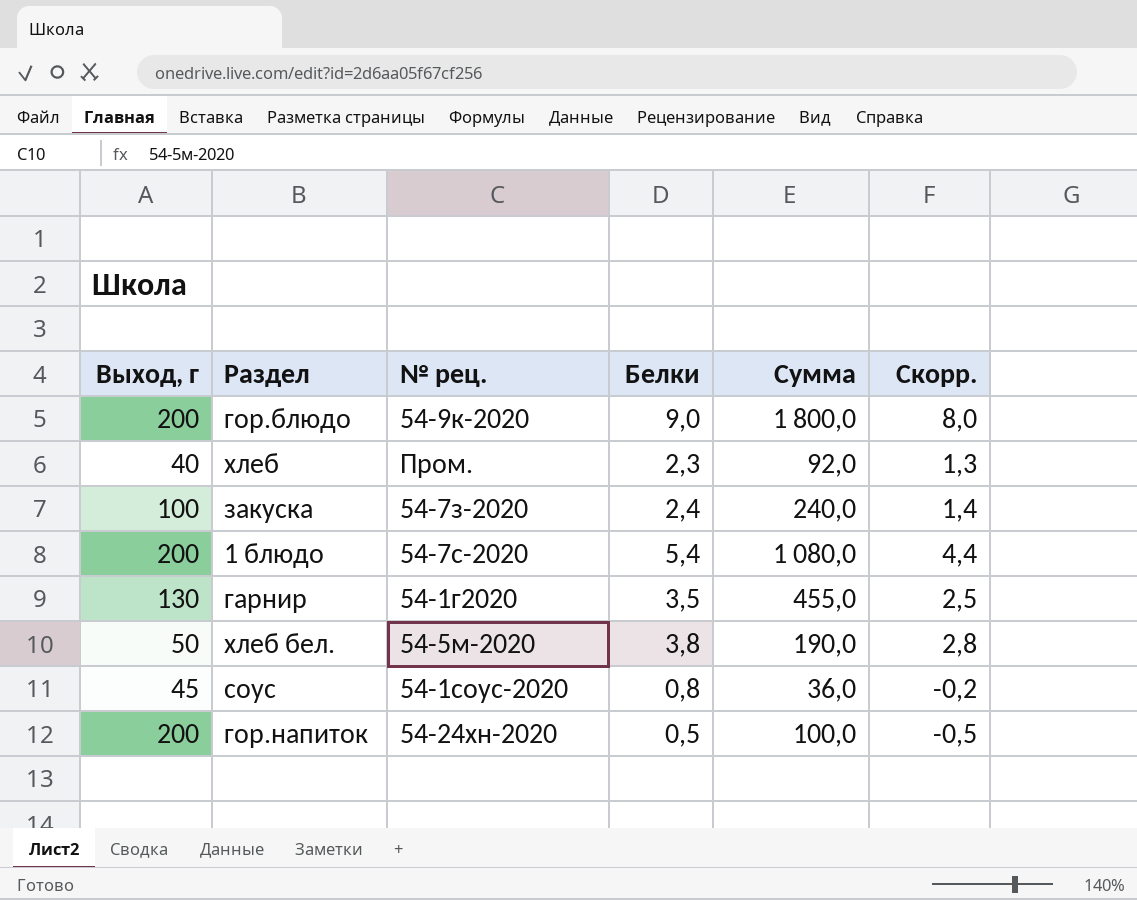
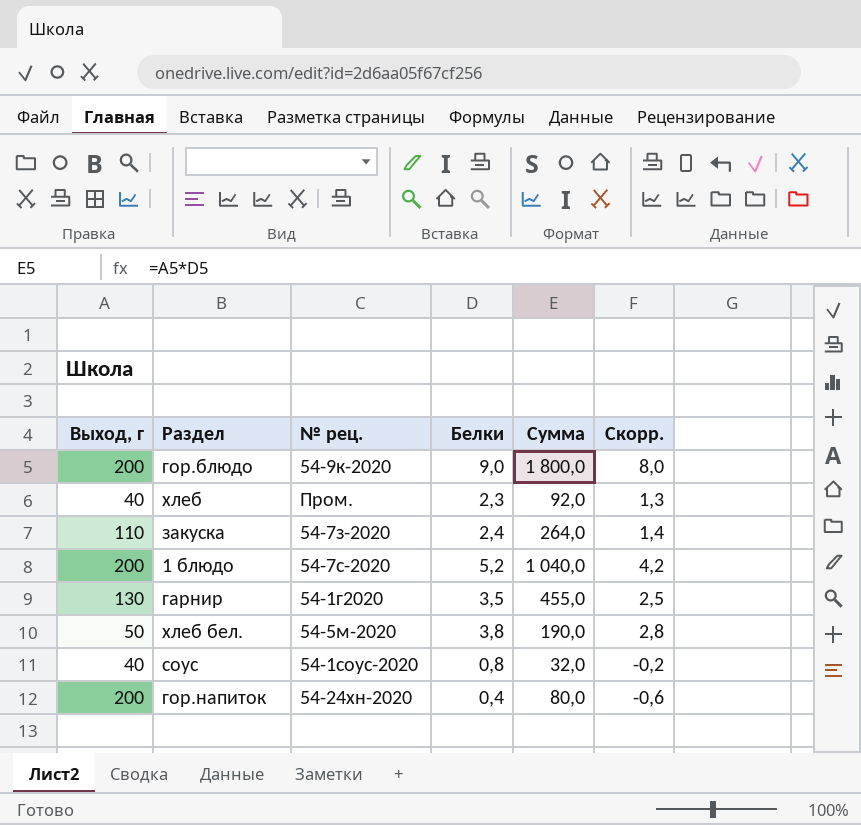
закуска | Выход, г: 100 -> 110
закуска | Сумма: 240,0 -> 264,0
1 блюдо | Белки: 5,4 -> 5,2
1 блюдо | Сумма: 1 080,0 -> 1 040,0
1 блюдо | Скорр.: 4,4 -> 4,2
соус | Выход, г: 45 -> 40
соус | Сумма: 36,0 -> 32,0
гор.напиток | Белки: 0,5 -> 0,4
гор.напиток | Сумма: 100,0 -> 80,0
гор.напиток | Скорр.: -0,5 -> -0,6

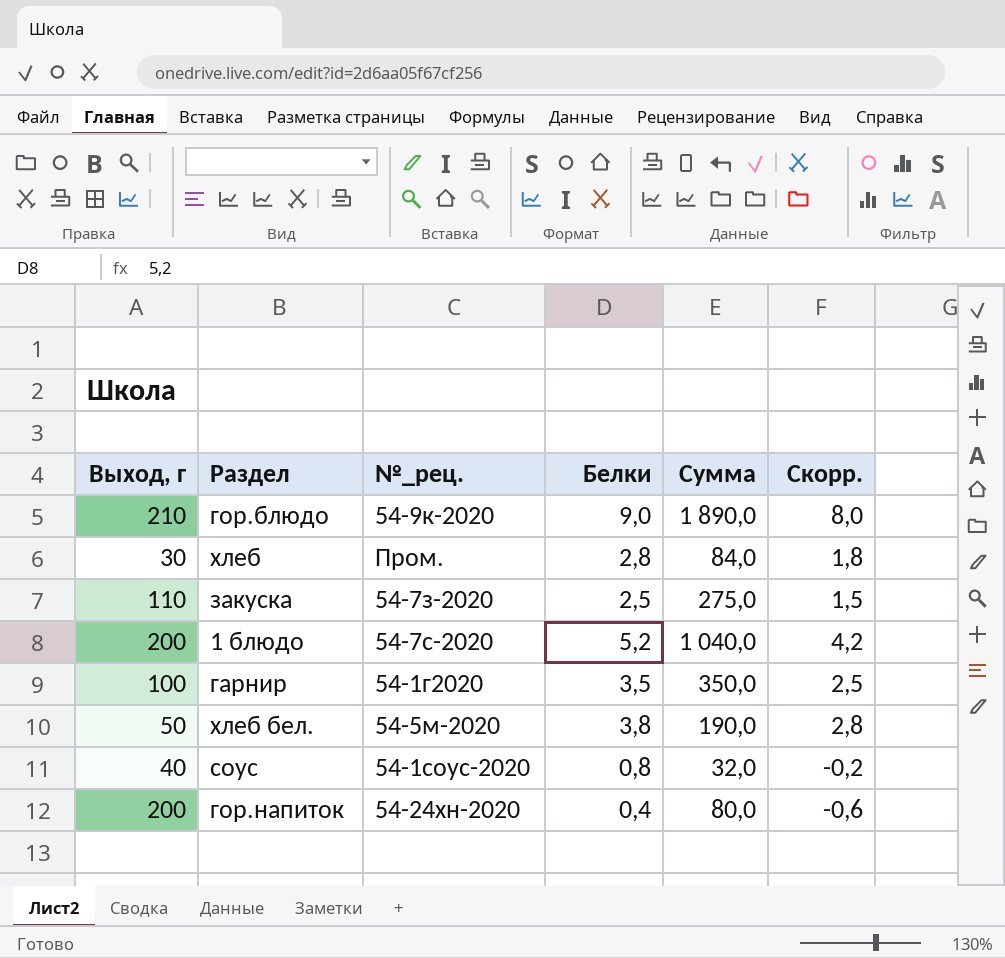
column name: № рец. -> №_рец.
гор.блюдо | Выход, г: 200 -> 210
гор.блюдо | Сумма: 1 800,0 -> 1 890,0
хлеб | Выход, г: 40 -> 30
хлеб | Белки: 2,3 -> 2,8
хлеб | Сумма: 92,0 -> 84,0
хлеб | Скорр.: 1,3 -> 1,8
закуска | Белки: 2,4 -> 2,5
закуска | Сумма: 264,0 -> 275,0
закуска | Скорр.: 1,4 -> 1,5
гарнир | Выход, г: 130 -> 100
гарнир | Сумма: 455,0 -> 350,0

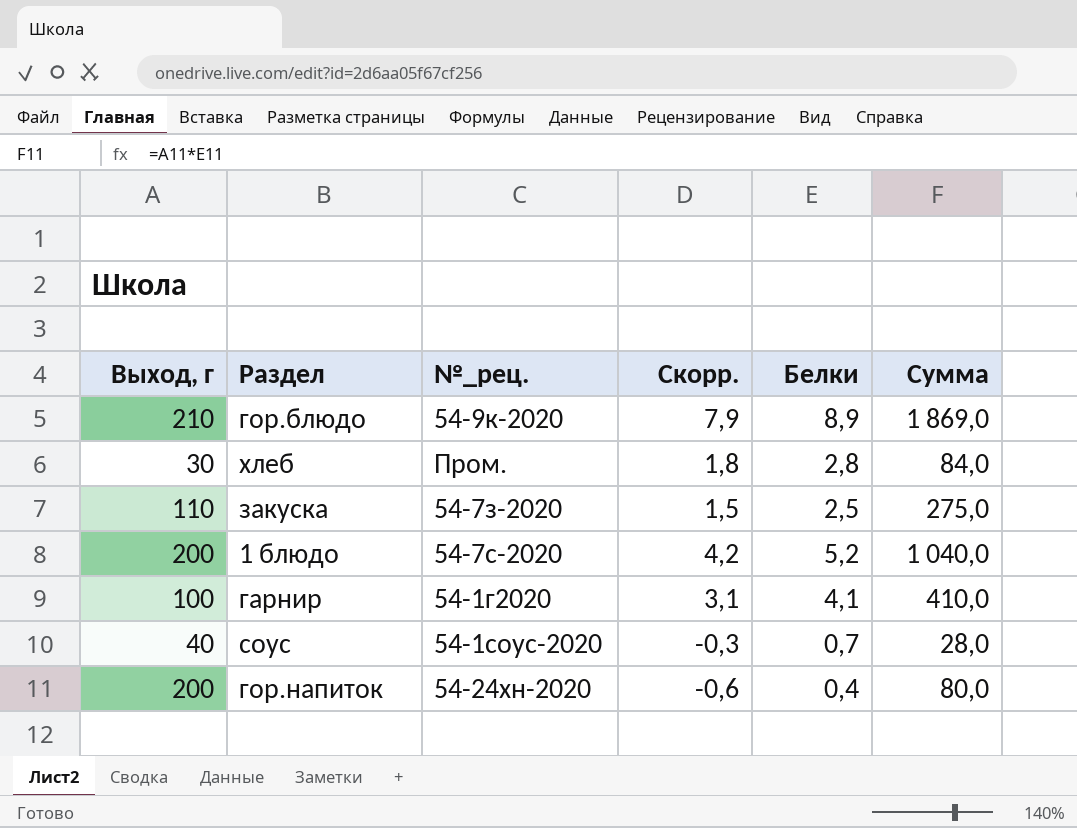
column Скорр. | position: 6 -> 4
row хлеб бел.: 50 | 54-5м-2020 | 3,8 | 190,0 | 2,8 -> none
гор.блюдо | Скорр.: 8,0 -> 7,9
гор.блюдо | Белки: 9,0 -> 8,9
гор.блюдо | Сумма: 1 890,0 -> 1 869,0
гарнир | Скорр.: 2,5 -> 3,1
гарнир | Белки: 3,5 -> 4,1
гарнир | Сумма: 350,0 -> 410,0
соус | Скорр.: -0,2 -> -0,3
соус | Белки: 0,8 -> 0,7
соус | Сумма: 32,0 -> 28,0

